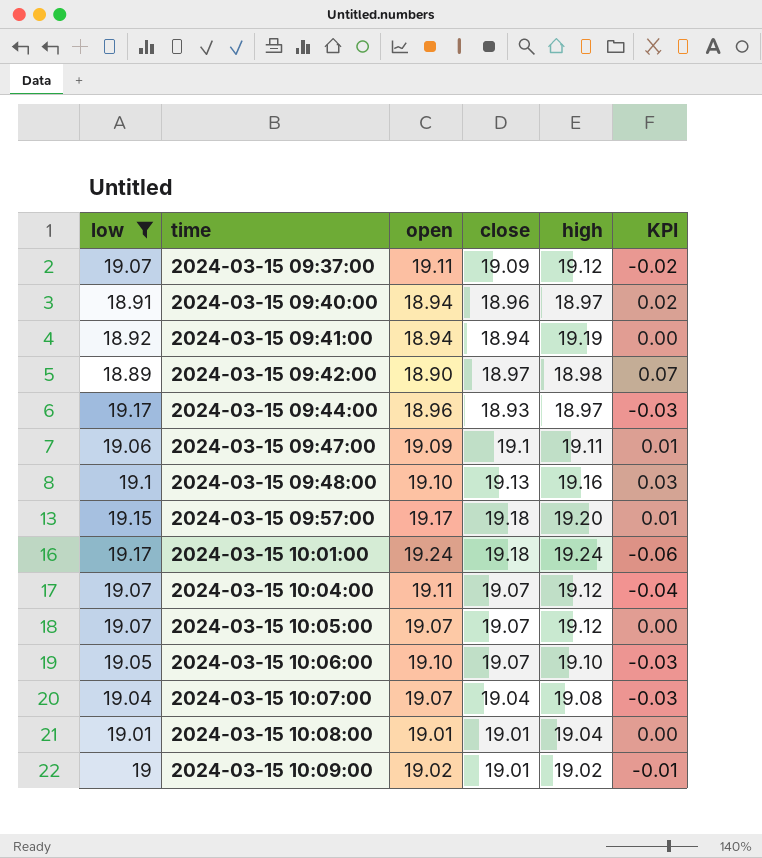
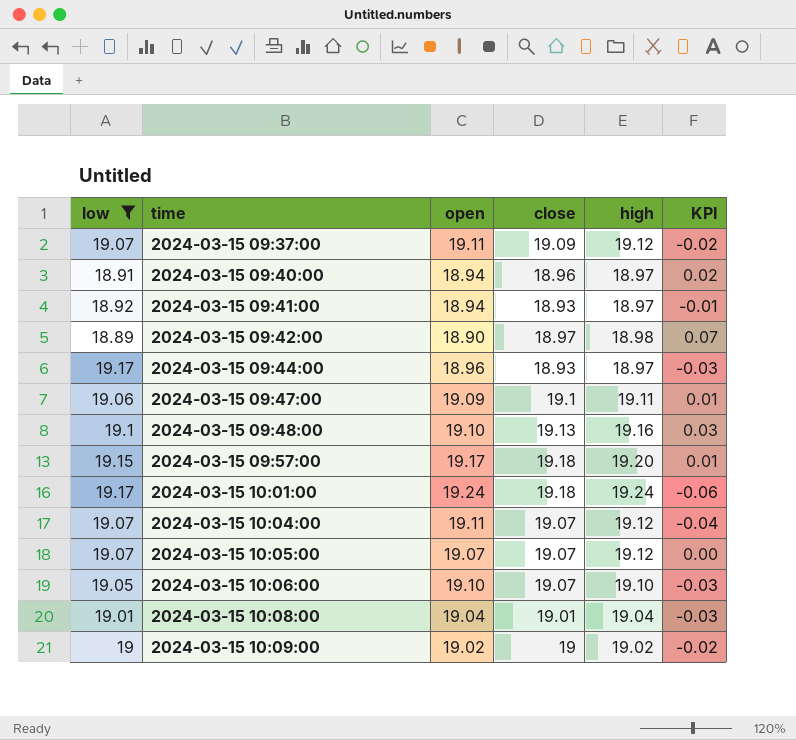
row 2024-03-15 10:07:00: 19.04 | 19.07 | 19.04 | 19.08 | -0.03 -> none
2024-03-15 09:41:00 | close: 18.94 -> 18.93
2024-03-15 09:41:00 | high: 19.19 -> 18.97
2024-03-15 09:41:00 | KPI: 0.00 -> -0.01
2024-03-15 10:08:00 | open: 19.01 -> 19.04
2024-03-15 10:08:00 | KPI: 0.00 -> -0.03
2024-03-15 10:09:00 | close: 19.01 -> 19
2024-03-15 10:09:00 | KPI: -0.01 -> -0.02

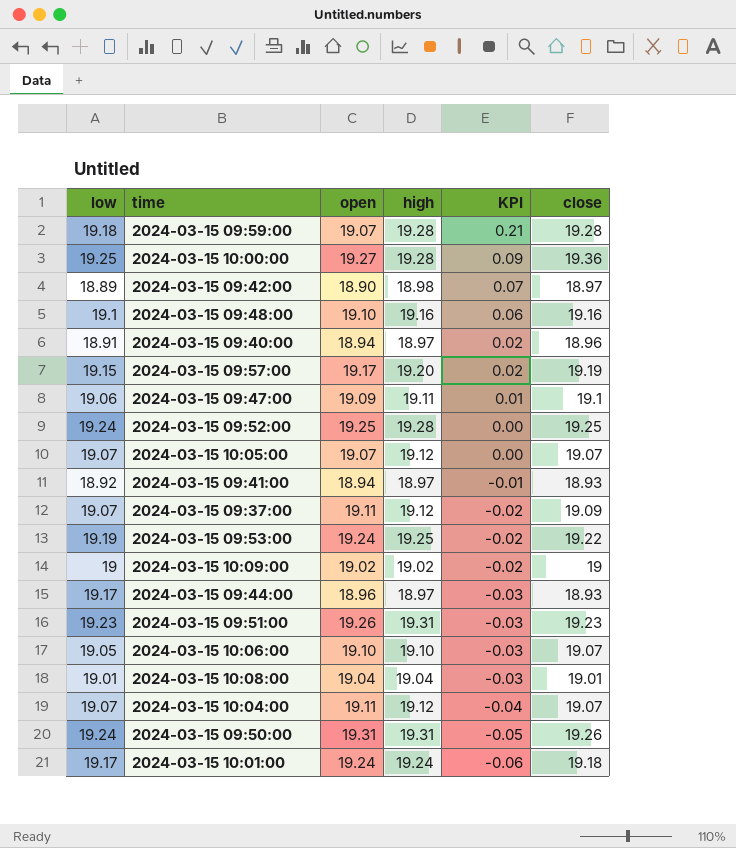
filter: low <= 19.17 -> none
row order: time ascending -> KPI descending
column close | position: 4 -> 6
2024-03-15 09:48:00 | KPI: 0.03 -> 0.06
2024-03-15 09:48:00 | close: 19.13 -> 19.16
2024-03-15 09:57:00 | KPI: 0.01 -> 0.02
2024-03-15 09:57:00 | close: 19.18 -> 19.19

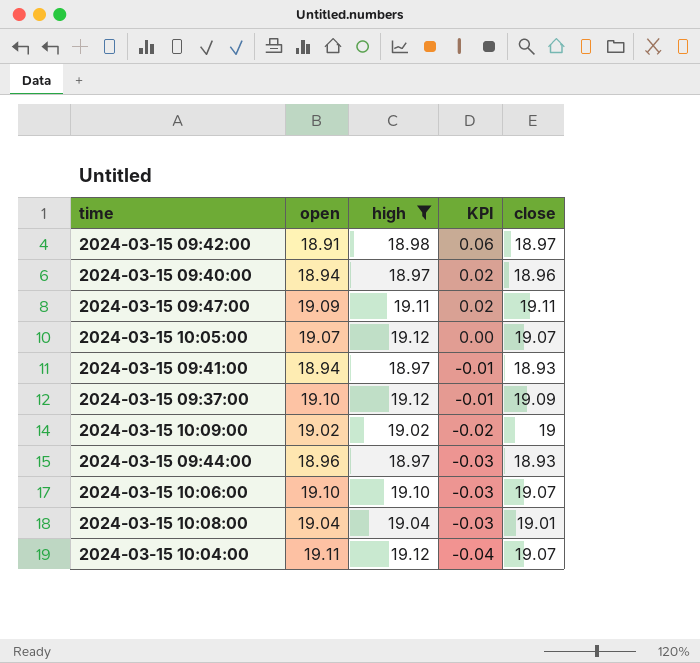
filter: none -> high <= 19.12
column low | position: 1 -> none
2024-03-15 09:42:00 | open: 18.90 -> 18.91
2024-03-15 09:42:00 | KPI: 0.07 -> 0.06
2024-03-15 09:47:00 | KPI: 0.01 -> 0.02
2024-03-15 09:47:00 | close: 19.1 -> 19.11
2024-03-15 09:37:00 | open: 19.11 -> 19.10
2024-03-15 09:37:00 | KPI: -0.02 -> -0.01

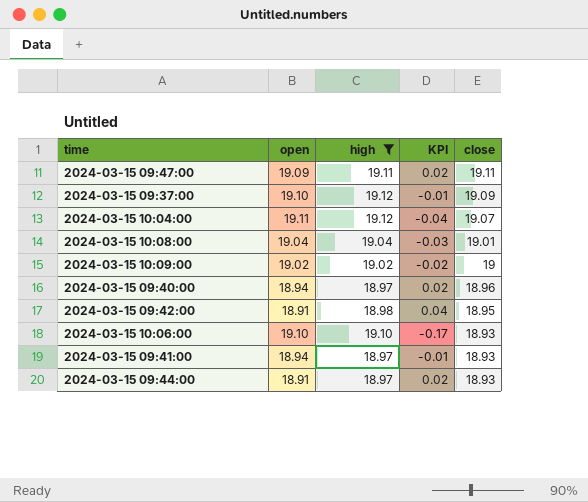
row order: KPI descending -> close descending
row 2024-03-15 10:05:00: 19.07 | 19.12 | 0.00 | 19.07 -> none
2024-03-15 09:42:00 | KPI: 0.06 -> 0.04
2024-03-15 09:42:00 | close: 18.97 -> 18.95
2024-03-15 10:06:00 | KPI: -0.03 -> -0.17
2024-03-15 10:06:00 | close: 19.07 -> 18.93
2024-03-15 09:44:00 | open: 18.96 -> 18.91
2024-03-15 09:44:00 | KPI: -0.03 -> 0.02

